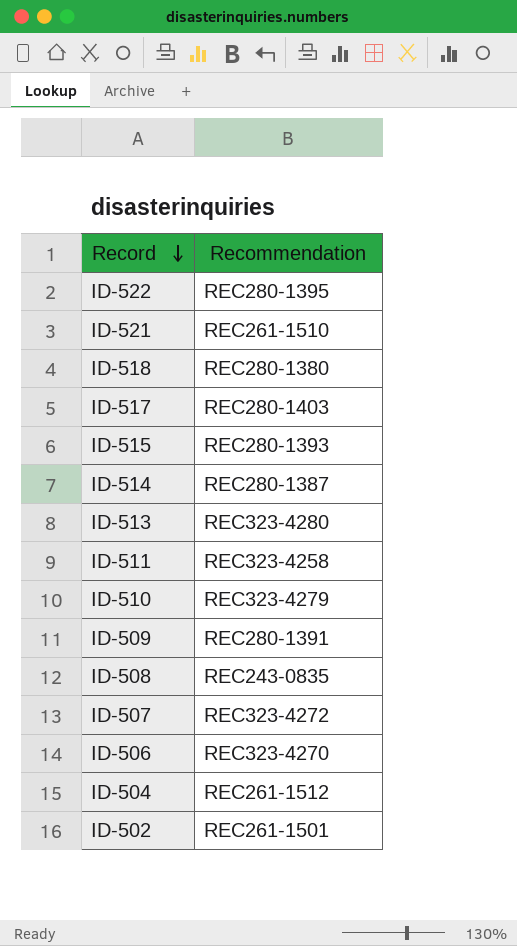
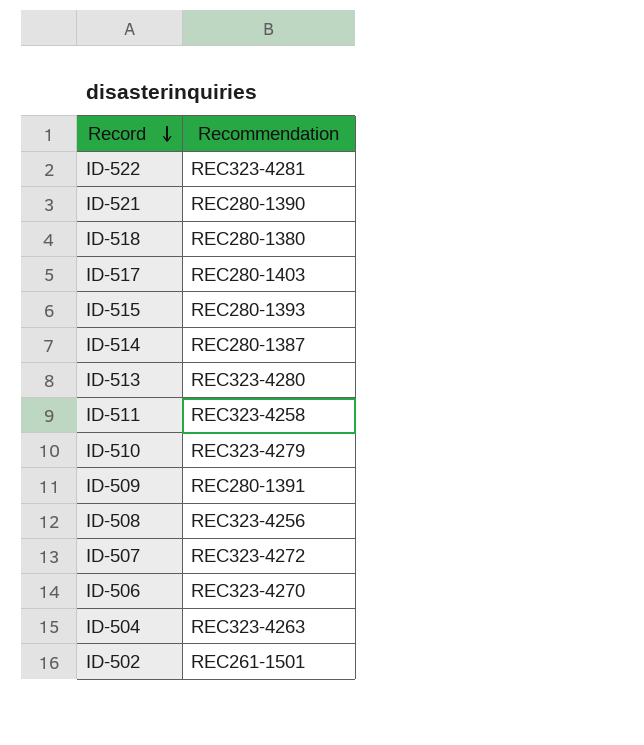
ID-522 | Recommendation: REC280-1395 -> REC323-4281
ID-521 | Recommendation: REC261-1510 -> REC280-1390
ID-508 | Recommendation: REC243-0835 -> REC323-4256
ID-504 | Recommendation: REC261-1512 -> REC323-4263

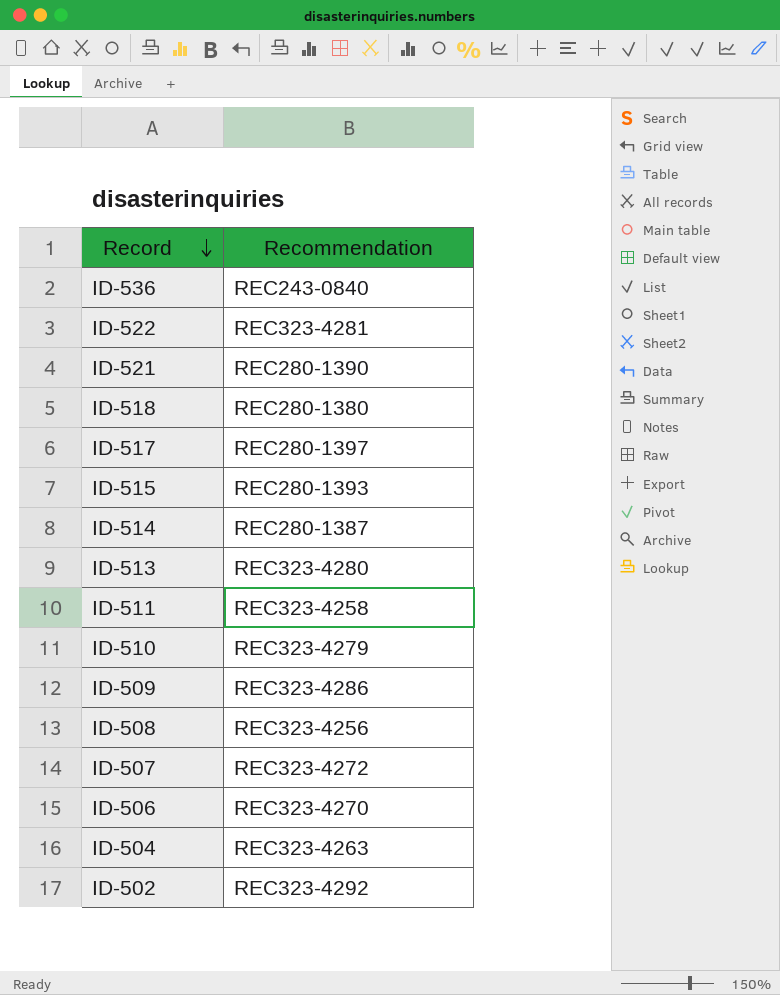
row ID-536: none -> REC243-0840
ID-517 | Recommendation: REC280-1403 -> REC280-1397
ID-509 | Recommendation: REC280-1391 -> REC323-4286
ID-502 | Recommendation: REC261-1501 -> REC323-4292

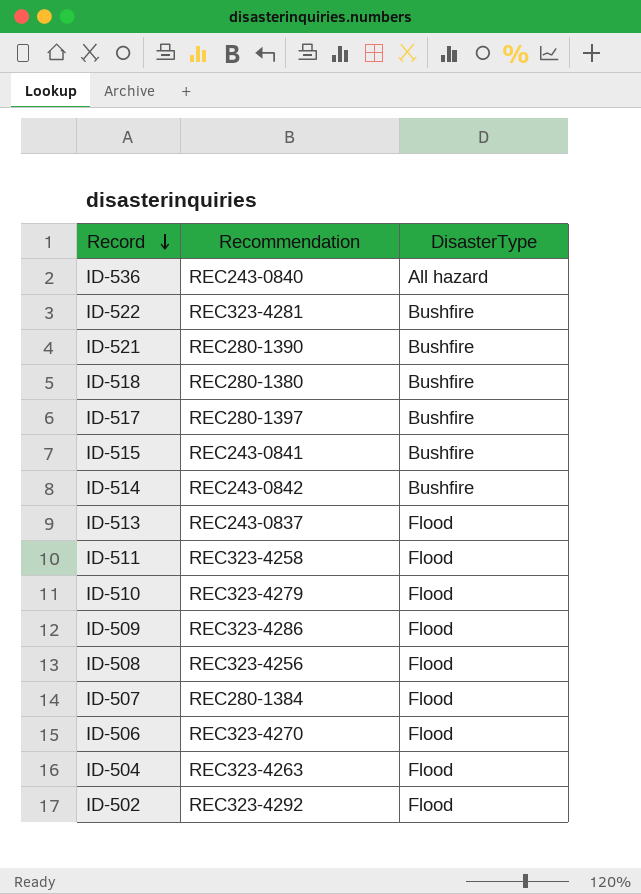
column DisasterType | position: none -> 3
ID-515 | Recommendation: REC280-1393 -> REC243-0841
ID-514 | Recommendation: REC280-1387 -> REC243-0842
ID-513 | Recommendation: REC323-4280 -> REC243-0837
ID-507 | Recommendation: REC323-4272 -> REC280-1384

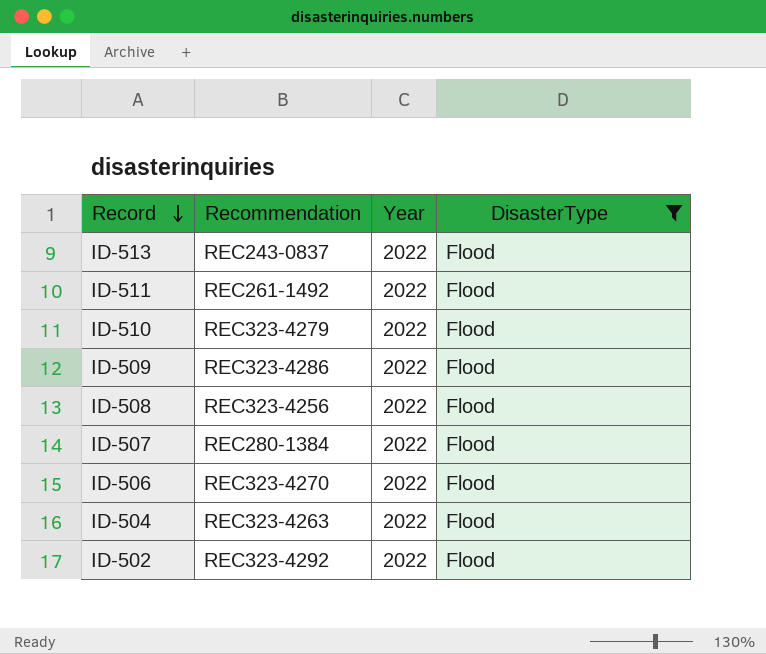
filter: none -> DisasterType = Flood
column Year | position: none -> 3
ID-511 | Recommendation: REC323-4258 -> REC261-1492

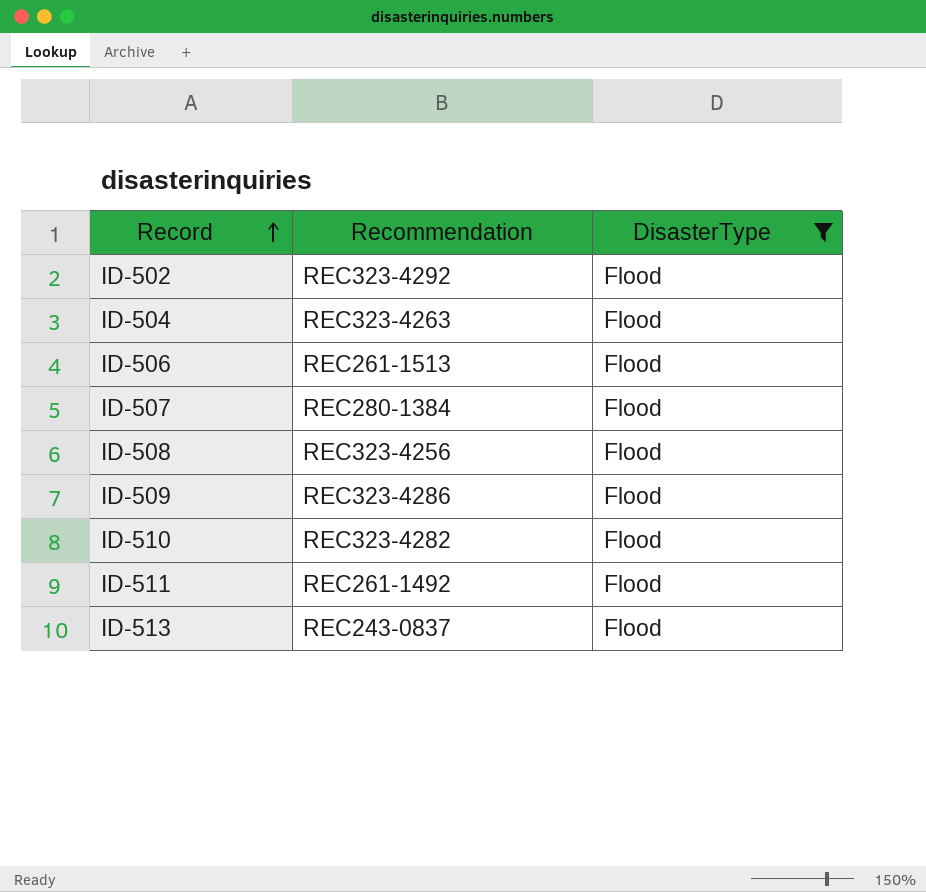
row order: Record descending -> Record ascending
column Year | position: 3 -> none
ID-506 | Recommendation: REC323-4270 -> REC261-1513
ID-510 | Recommendation: REC323-4279 -> REC323-4282

